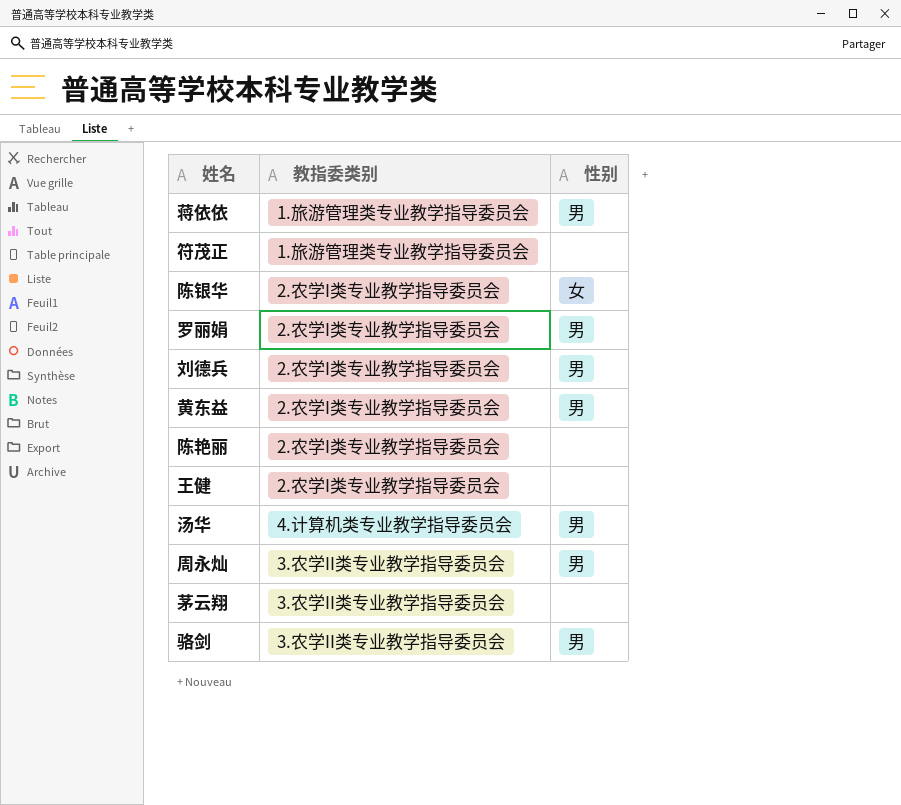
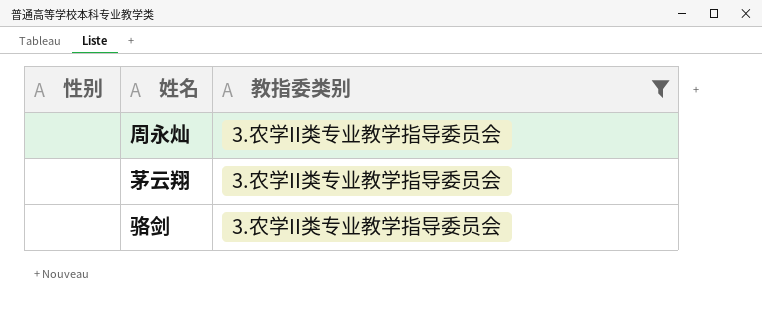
filter: none -> 教指委类别 = 3.农学II类专业教学指导委员会
column 性别 | position: 3 -> 1
周永灿 | 性别: 男 -> none
骆剑 | 性别: 男 -> none

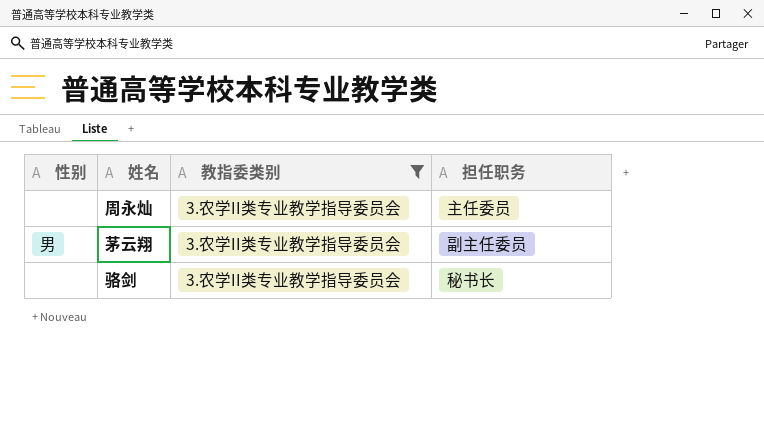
column 担任职务 | position: none -> 4
茅云翔 | 性别: none -> 男

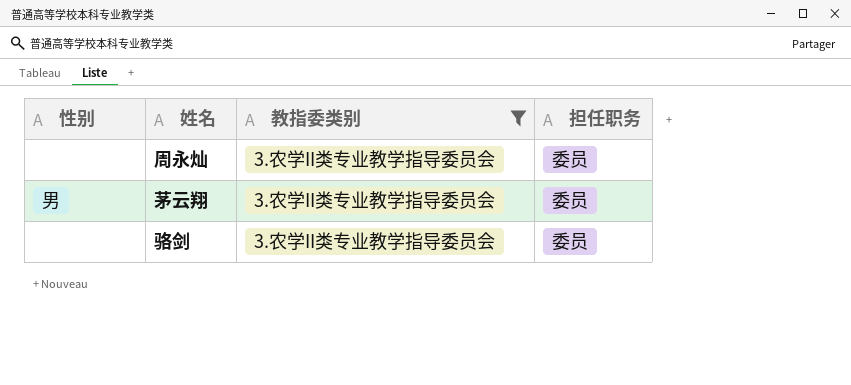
周永灿 | 担任职务: 主任委员 -> 委员
茅云翔 | 担任职务: 副主任委员 -> 委员
骆剑 | 担任职务: 秘书长 -> 委员

